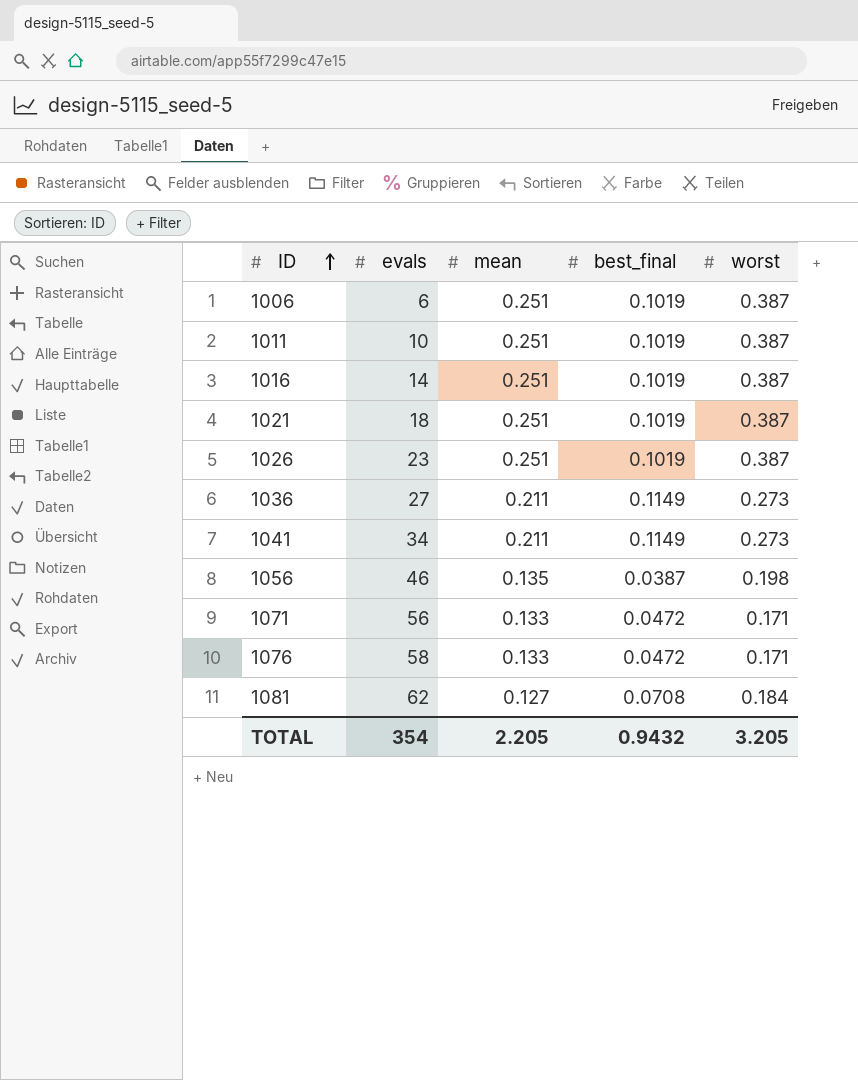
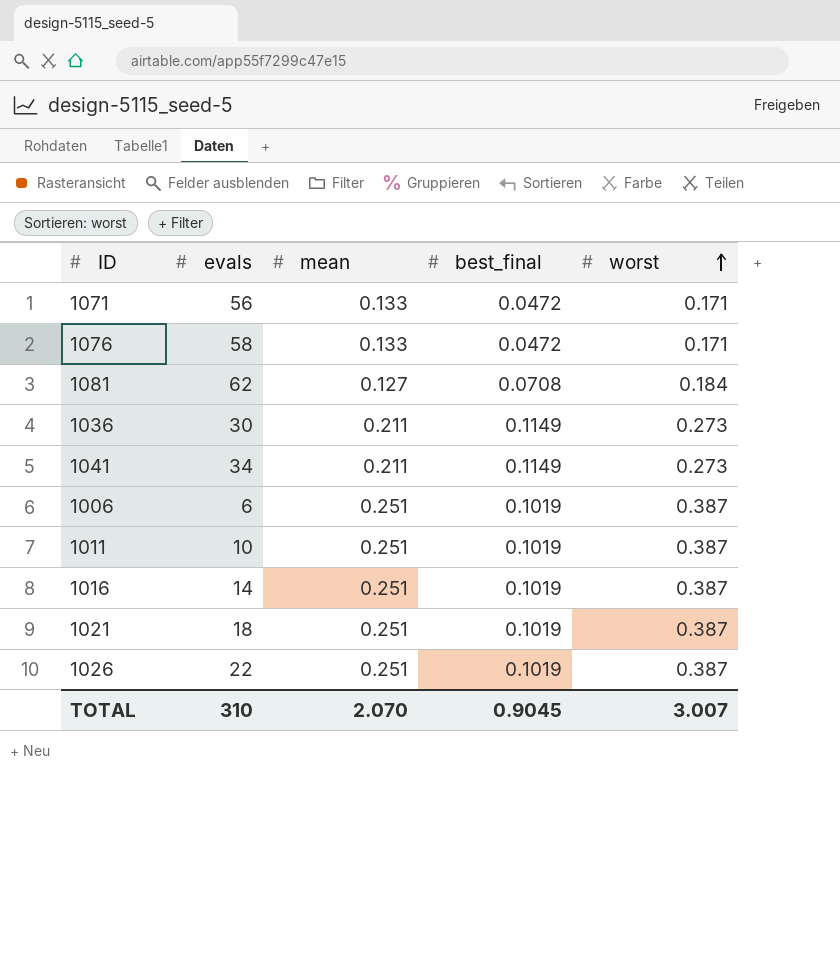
row order: ID ascending -> worst ascending
row 1056: 46 | 0.135 | 0.0387 | 0.198 -> none
1036 | evals: 27 -> 30
1026 | evals: 23 -> 22
TOTAL | evals: 354 -> 310
TOTAL | mean: 2.205 -> 2.070
TOTAL | best_final: 0.9432 -> 0.9045
TOTAL | worst: 3.205 -> 3.007

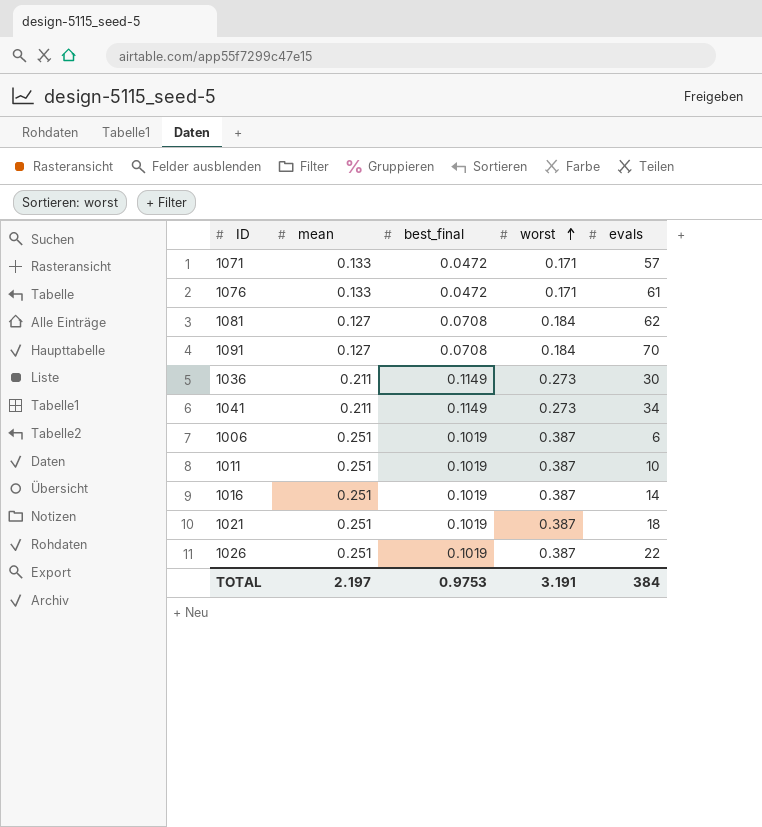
column evals | position: 2 -> 5
1071 | evals: 56 -> 57
1076 | evals: 58 -> 61
row 1091: none -> 0.127 | 0.0708 | 0.184 | 70
TOTAL | mean: 2.070 -> 2.197
TOTAL | best_final: 0.9045 -> 0.9753
TOTAL | worst: 3.007 -> 3.191
TOTAL | evals: 310 -> 384

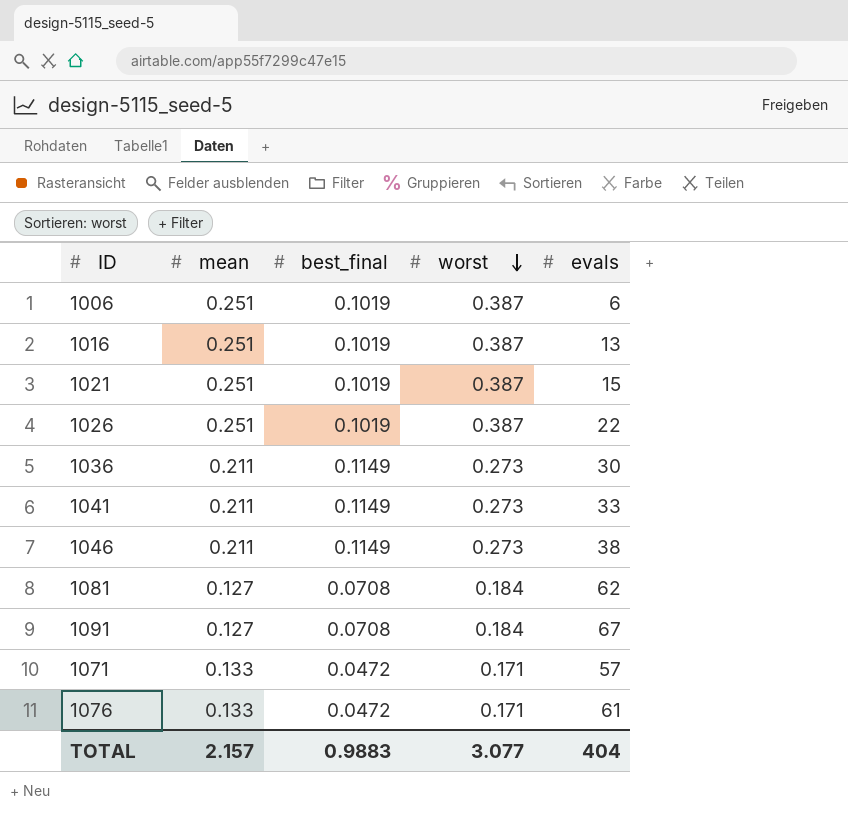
row order: worst ascending -> worst descending
row 1011: 0.251 | 0.1019 | 0.387 | 10 -> none
1016 | evals: 14 -> 13
1021 | evals: 18 -> 15
1041 | evals: 34 -> 33
row 1046: none -> 0.211 | 0.1149 | 0.273 | 38
1091 | evals: 70 -> 67
TOTAL | mean: 2.197 -> 2.157
TOTAL | best_final: 0.9753 -> 0.9883
TOTAL | worst: 3.191 -> 3.077
TOTAL | evals: 384 -> 404

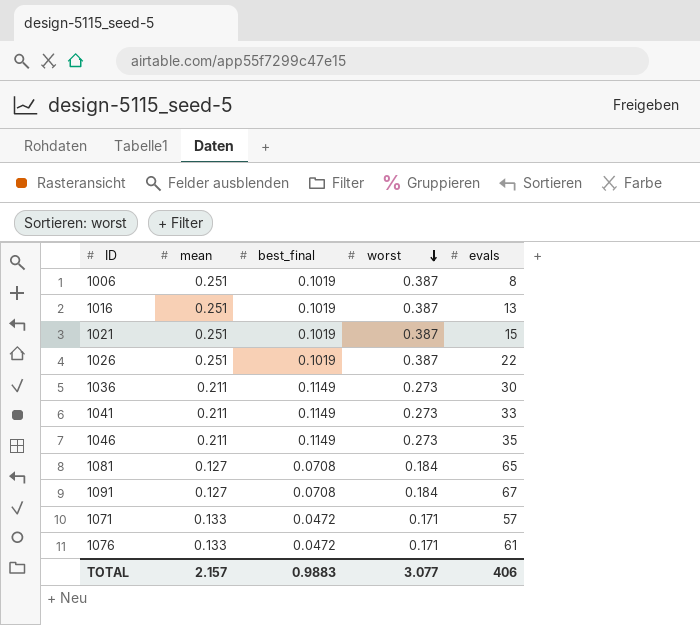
1006 | evals: 6 -> 8
1046 | evals: 38 -> 35
1081 | evals: 62 -> 65
TOTAL | evals: 404 -> 406

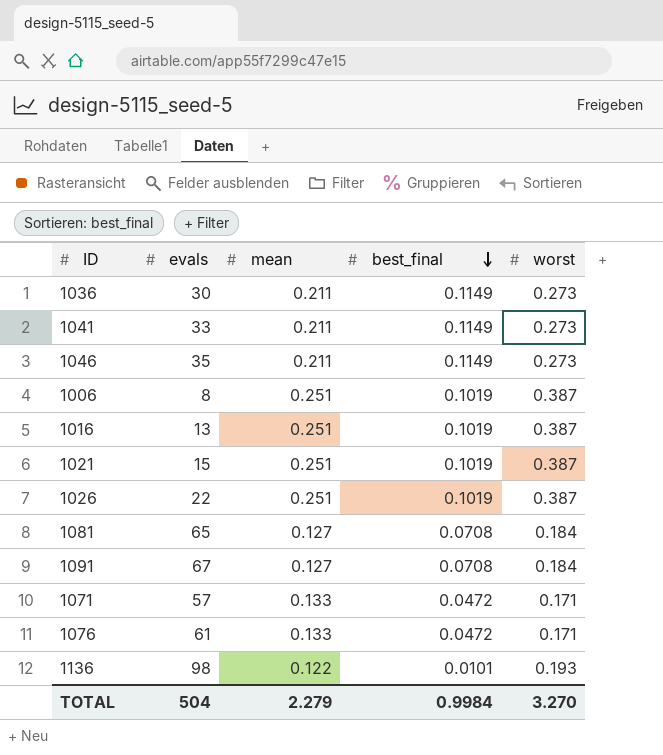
row order: worst descending -> best_final descending
column evals | position: 5 -> 2
row 1136: none -> 98 | 0.122 | 0.0101 | 0.193
TOTAL | evals: 406 -> 504
TOTAL | mean: 2.157 -> 2.279
TOTAL | best_final: 0.9883 -> 0.9984
TOTAL | worst: 3.077 -> 3.270

